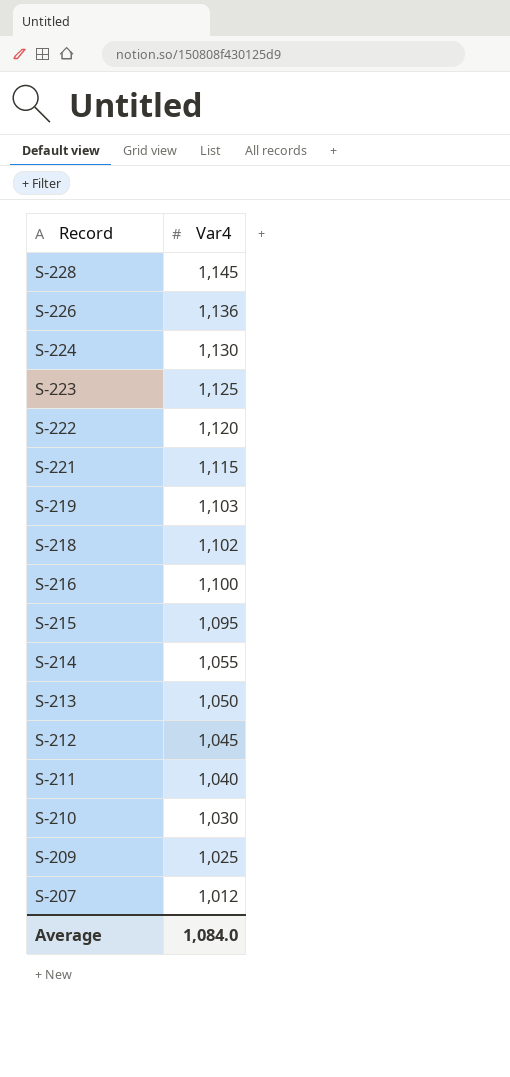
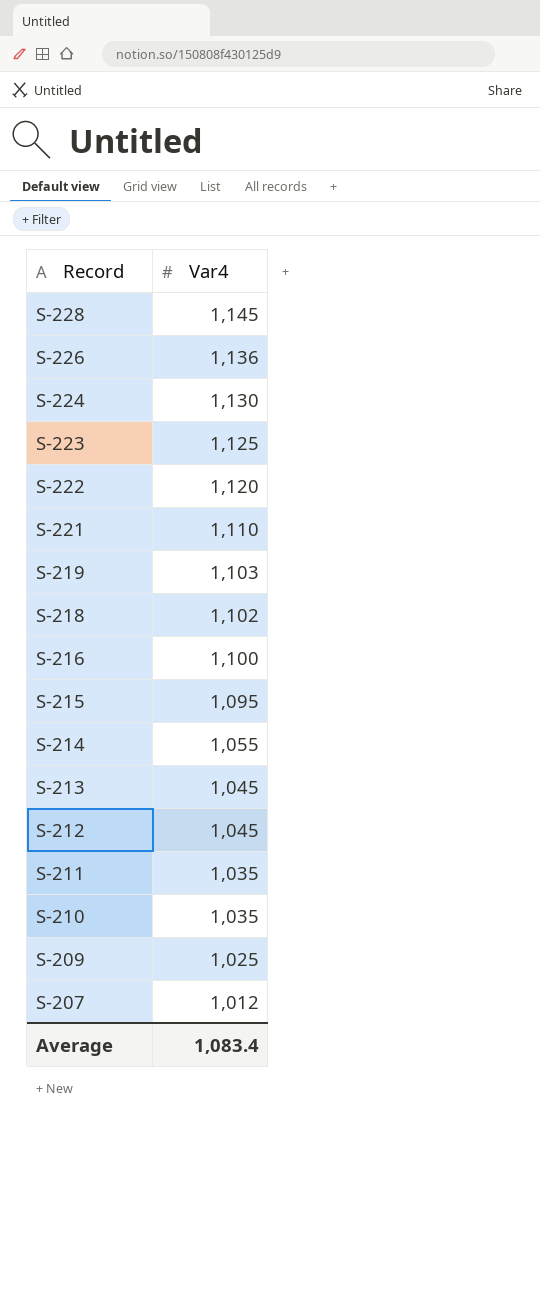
S-221 | Var4: 1,115 -> 1,110
S-213 | Var4: 1,050 -> 1,045
S-211 | Var4: 1,040 -> 1,035
S-210 | Var4: 1,030 -> 1,035
Average | Var4: 1,084.0 -> 1,083.4

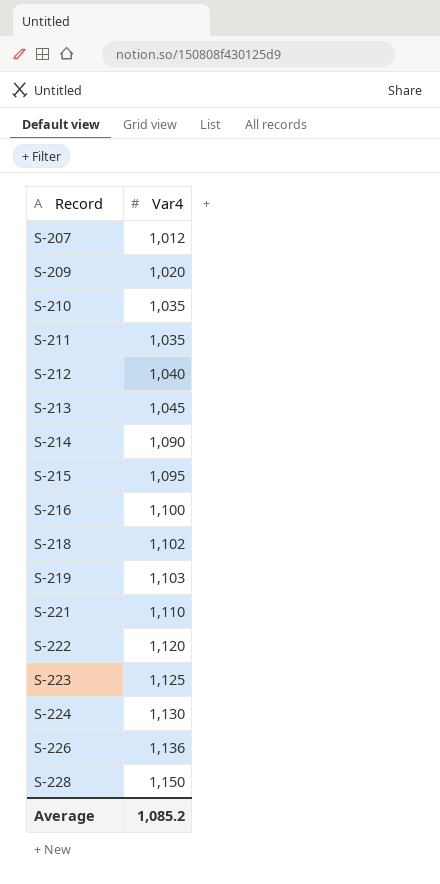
row order: Record descending -> Record ascending
S-209 | Var4: 1,025 -> 1,020
S-212 | Var4: 1,045 -> 1,040
S-214 | Var4: 1,055 -> 1,090
S-228 | Var4: 1,145 -> 1,150
Average | Var4: 1,083.4 -> 1,085.2

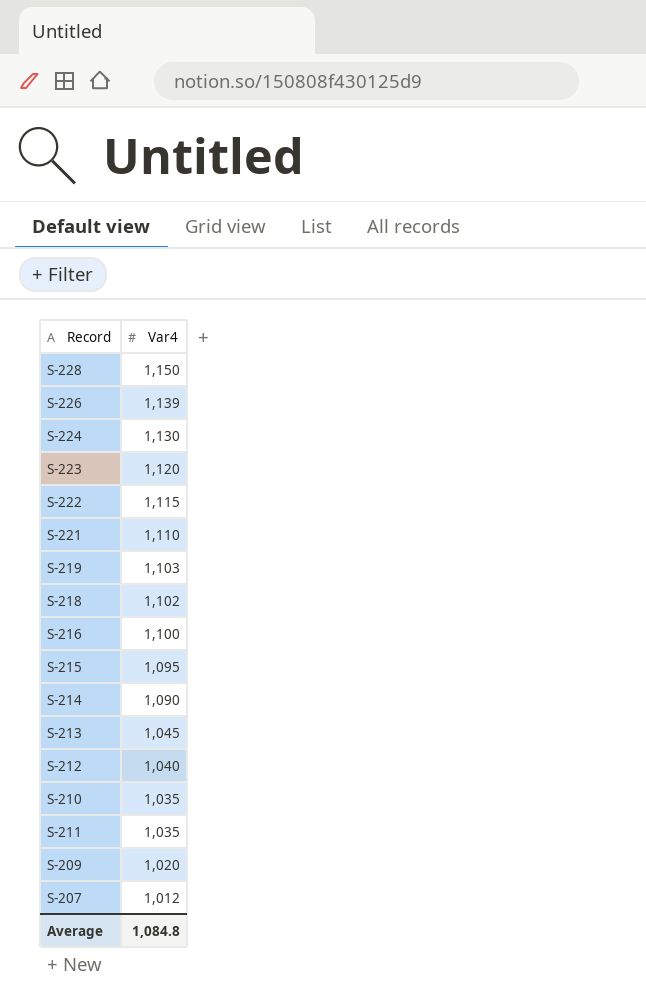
row order: Record ascending -> Var4 descending
S-226 | Var4: 1,136 -> 1,139
S-223 | Var4: 1,125 -> 1,120
S-222 | Var4: 1,120 -> 1,115
Average | Var4: 1,085.2 -> 1,084.8

